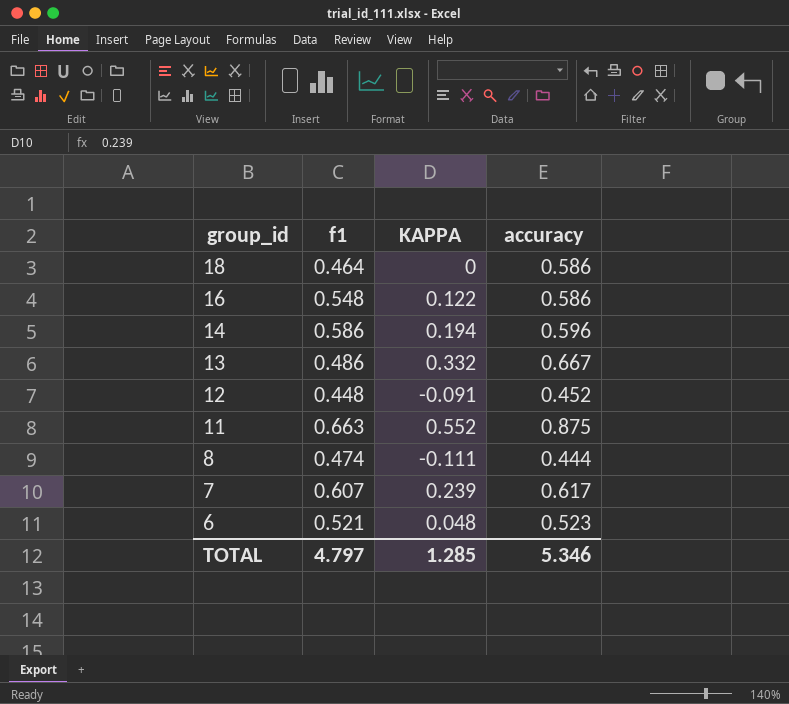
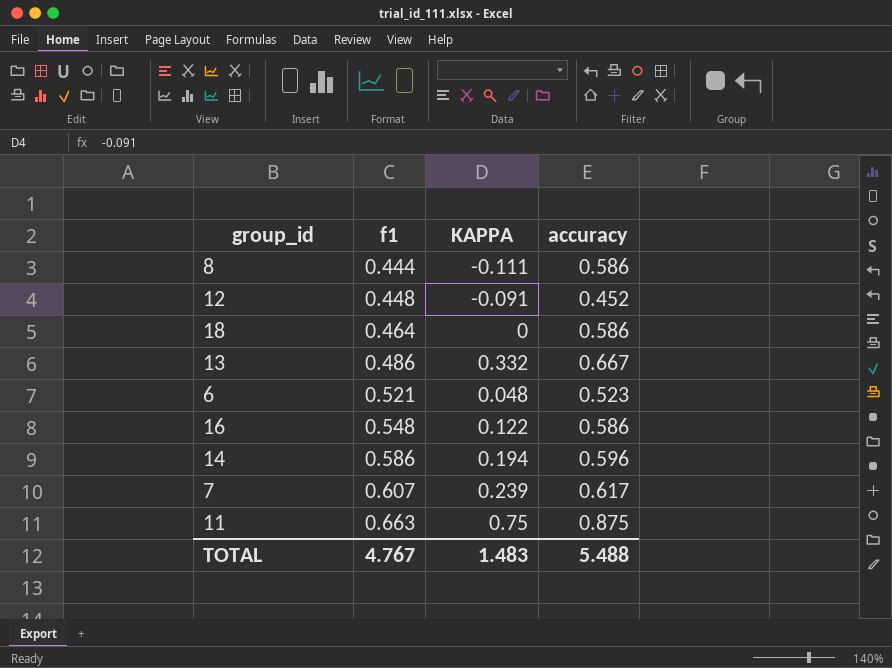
row order: group_id descending -> f1 ascending
8 | f1: 0.474 -> 0.444
8 | accuracy: 0.444 -> 0.586
11 | KAPPA: 0.552 -> 0.75
TOTAL | f1: 4.797 -> 4.767
TOTAL | KAPPA: 1.285 -> 1.483
TOTAL | accuracy: 5.346 -> 5.488

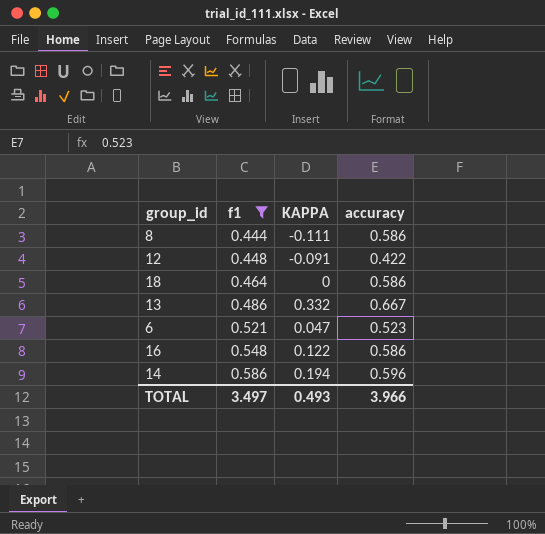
filter: none -> f1 <= 0.586
12 | accuracy: 0.452 -> 0.422
6 | KAPPA: 0.048 -> 0.047
TOTAL | f1: 4.767 -> 3.497
TOTAL | KAPPA: 1.483 -> 0.493
TOTAL | accuracy: 5.488 -> 3.966

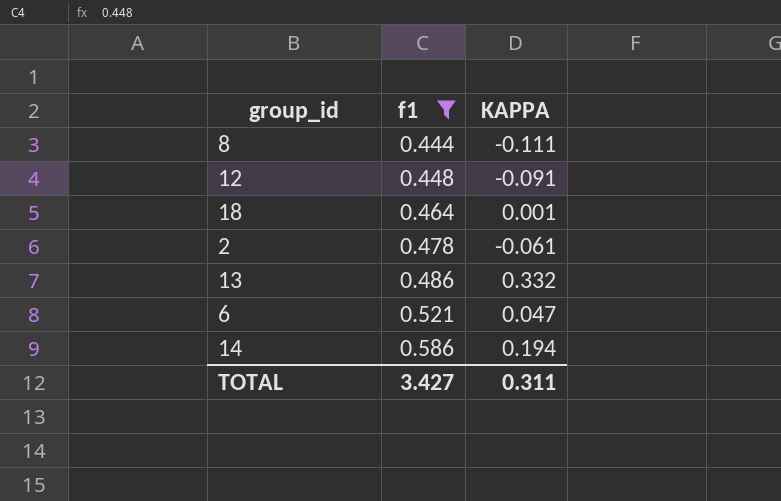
column accuracy | position: 4 -> none
row 16: 0.548 | 0.122 | 0.586 -> none
18 | KAPPA: 0 -> 0.001
row 2: none -> 0.478 | -0.061
TOTAL | f1: 3.497 -> 3.427
TOTAL | KAPPA: 0.493 -> 0.311

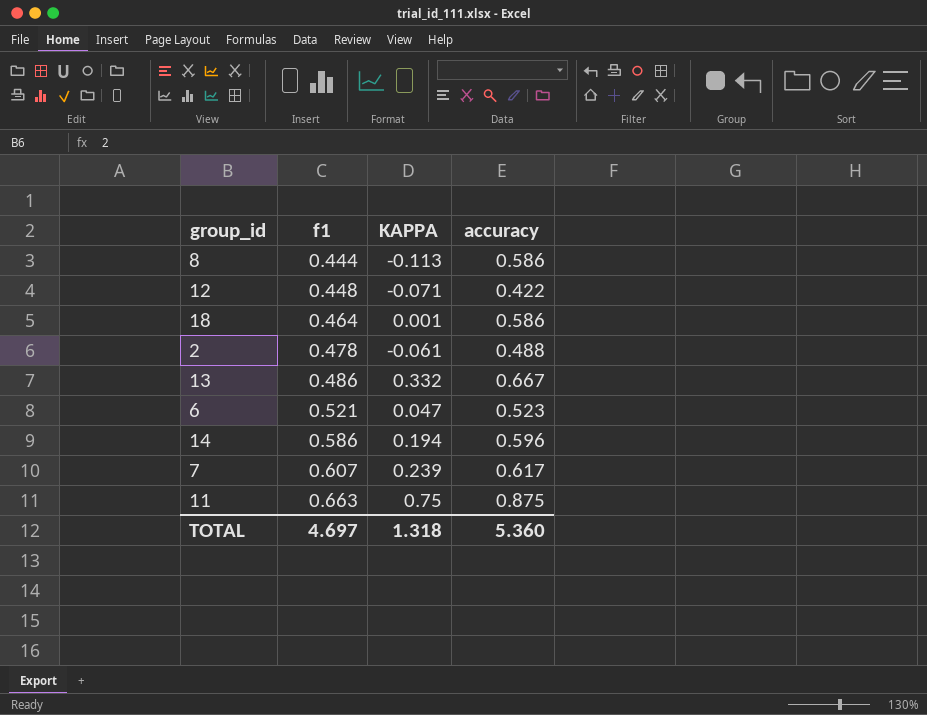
filter: f1 <= 0.586 -> none
column accuracy | position: none -> 4
8 | KAPPA: -0.111 -> -0.113
12 | KAPPA: -0.091 -> -0.071
TOTAL | f1: 3.427 -> 4.697
TOTAL | KAPPA: 0.311 -> 1.318

